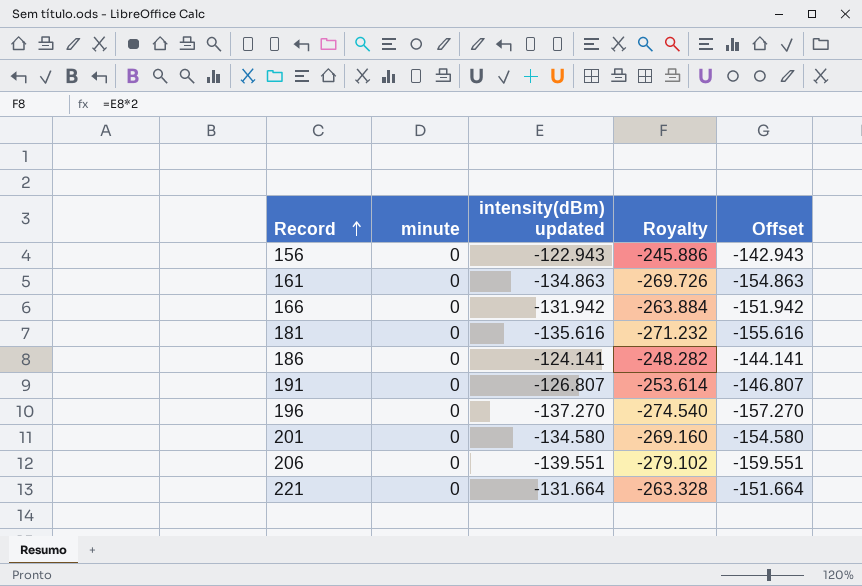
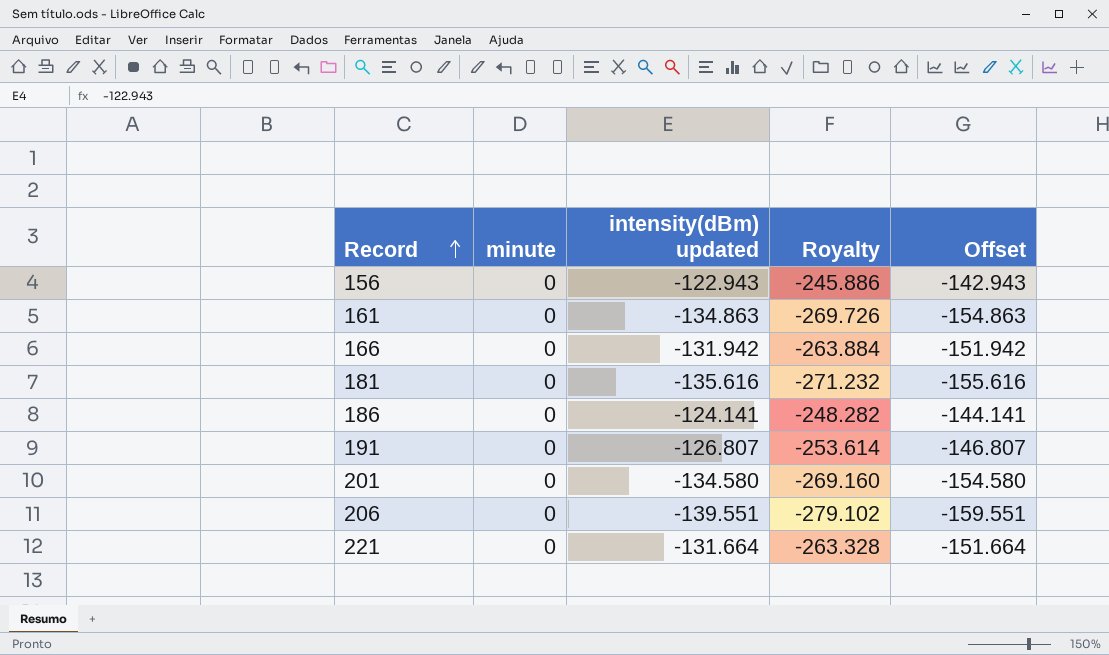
row 196: 0 | -137.270 | -274.540 | -157.270 -> none

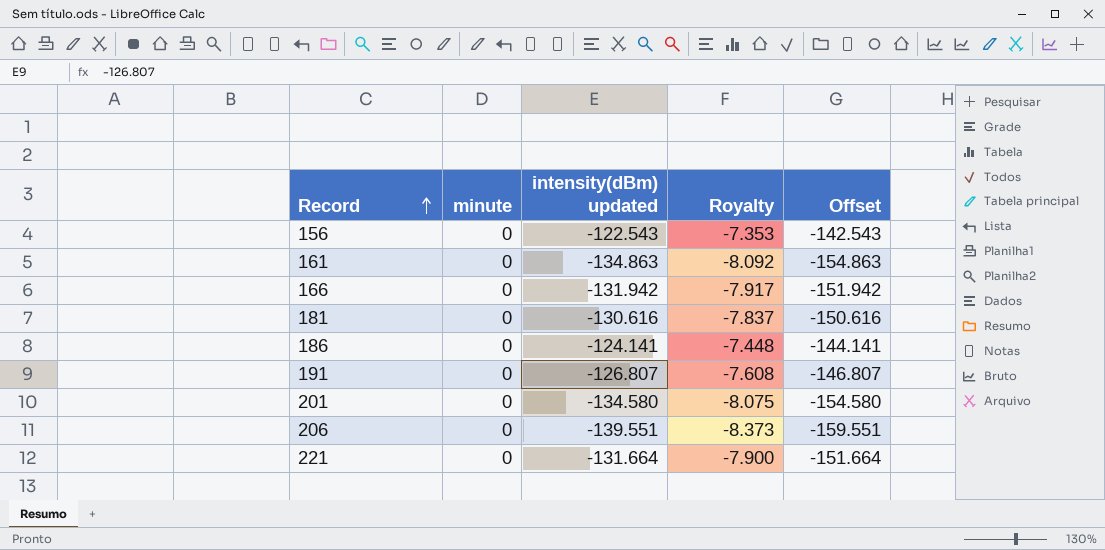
column Royalty | formula: [intensity(dBm) updated] * 2 -> [intensity(dBm) updated] * 0.06
156 | intensity(dBm) updated: -122.943 -> -122.543
156 | Offset: -142.943 -> -142.543
181 | intensity(dBm) updated: -135.616 -> -130.616
181 | Offset: -155.616 -> -150.616

